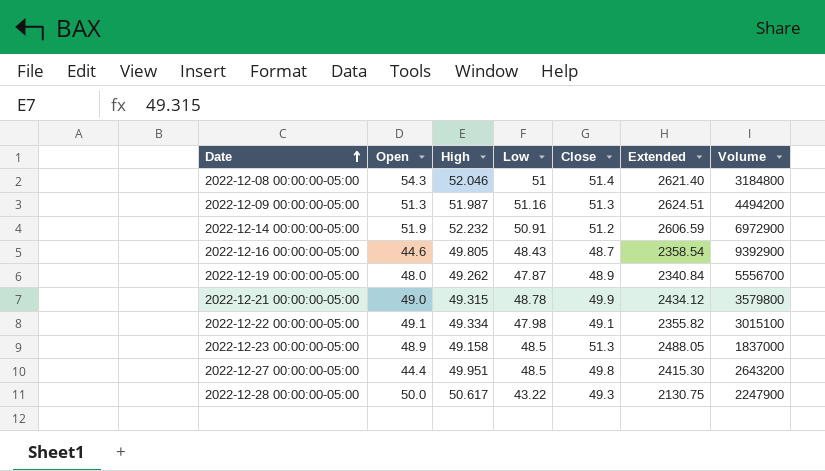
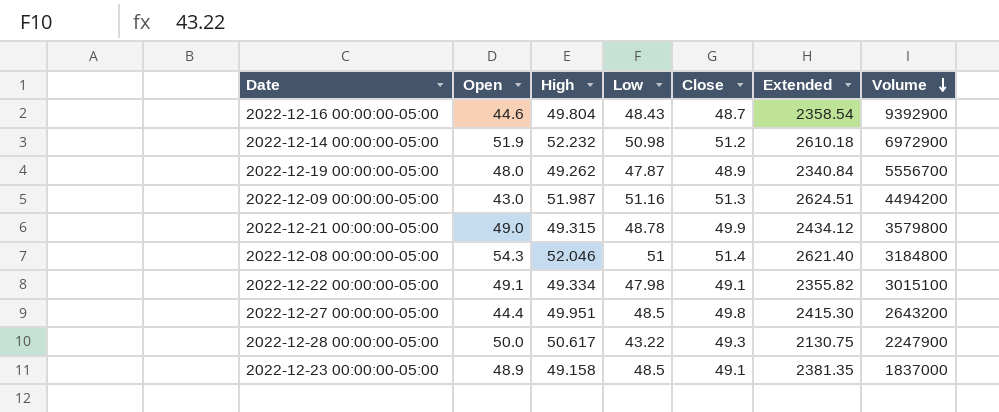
row order: Date ascending -> Volume descending
2022-12-16 00:00:00-05:00 | High: 49.805 -> 49.804
2022-12-14 00:00:00-05:00 | Low: 50.91 -> 50.98
2022-12-14 00:00:00-05:00 | Extended: 2606.59 -> 2610.18
2022-12-09 00:00:00-05:00 | Open: 51.3 -> 43.0
2022-12-23 00:00:00-05:00 | Close: 51.3 -> 49.1
2022-12-23 00:00:00-05:00 | Extended: 2488.05 -> 2381.35

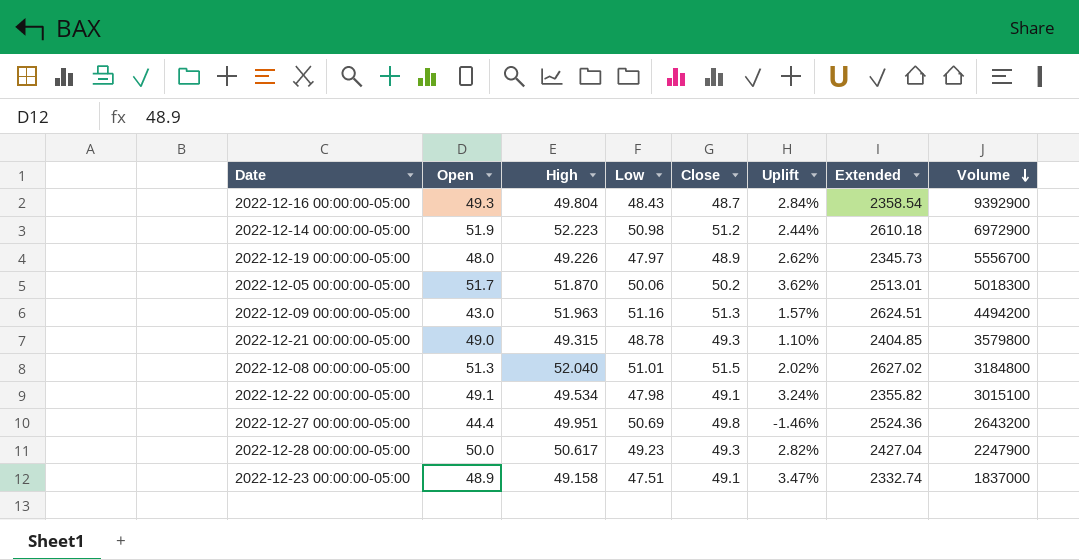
column Uplift | formula: none -> ([High] - [Low]) / [Low]
2022-12-16 00:00:00-05:00 | Open: 44.6 -> 49.3
2022-12-14 00:00:00-05:00 | High: 52.232 -> 52.223
2022-12-19 00:00:00-05:00 | High: 49.262 -> 49.226
2022-12-19 00:00:00-05:00 | Low: 47.87 -> 47.97
2022-12-19 00:00:00-05:00 | Extended: 2340.84 -> 2345.73
row 2022-12-05 00:00:00-05:00: none -> 51.7 | 51.870 | 50.06 | 50.2 | 3.62% | 2513.01 | 5018300
2022-12-09 00:00:00-05:00 | High: 51.987 -> 51.963
2022-12-21 00:00:00-05:00 | Close: 49.9 -> 49.3
2022-12-21 00:00:00-05:00 | Extended: 2434.12 -> 2404.85
2022-12-08 00:00:00-05:00 | Open: 54.3 -> 51.3
2022-12-08 00:00:00-05:00 | High: 52.046 -> 52.040
2022-12-08 00:00:00-05:00 | Low: 51 -> 51.01
2022-12-08 00:00:00-05:00 | Close: 51.4 -> 51.5
2022-12-08 00:00:00-05:00 | Extended: 2621.40 -> 2627.02
2022-12-22 00:00:00-05:00 | High: 49.334 -> 49.534
2022-12-27 00:00:00-05:00 | Low: 48.5 -> 50.69
2022-12-27 00:00:00-05:00 | Extended: 2415.30 -> 2524.36
2022-12-28 00:00:00-05:00 | Low: 43.22 -> 49.23
2022-12-28 00:00:00-05:00 | Extended: 2130.75 -> 2427.04
2022-12-23 00:00:00-05:00 | Low: 48.5 -> 47.51
2022-12-23 00:00:00-05:00 | Extended: 2381.35 -> 2332.74

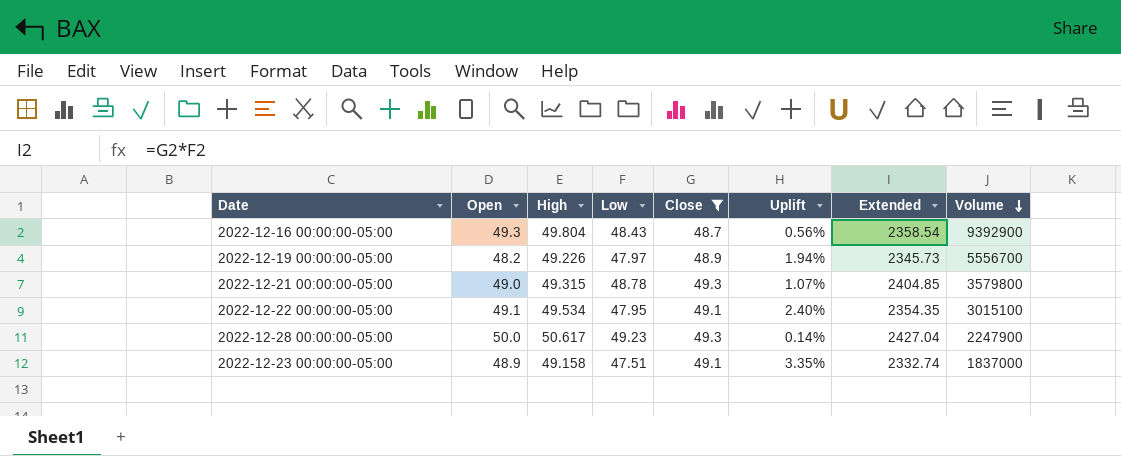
filter: none -> Close <= 49.3
column Uplift | formula: ([High] - [Low]) / [Low] -> ([Close] - [Low]) / [Low]
2022-12-19 00:00:00-05:00 | Open: 48.0 -> 48.2
2022-12-22 00:00:00-05:00 | Low: 47.98 -> 47.95
2022-12-22 00:00:00-05:00 | Extended: 2355.82 -> 2354.35

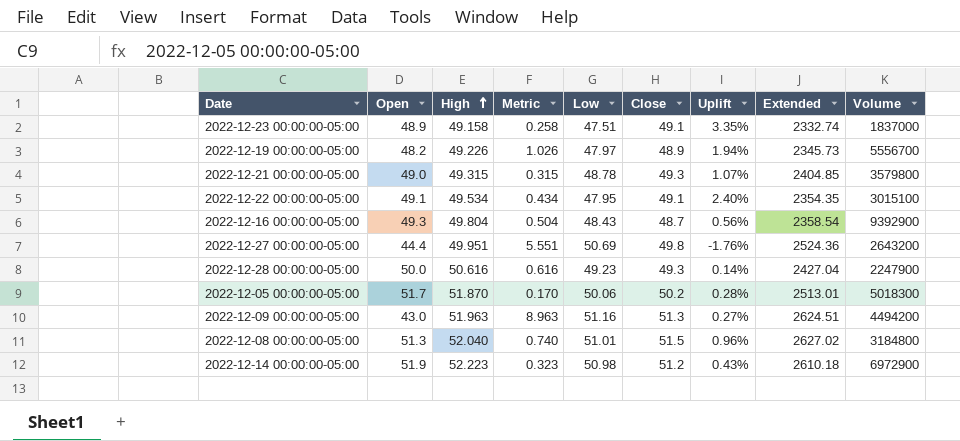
filter: Close <= 49.3 -> none
row order: Volume descending -> High ascending
column Metric | formula: none -> [High] - [Open]
2022-12-28 00:00:00-05:00 | High: 50.617 -> 50.616

